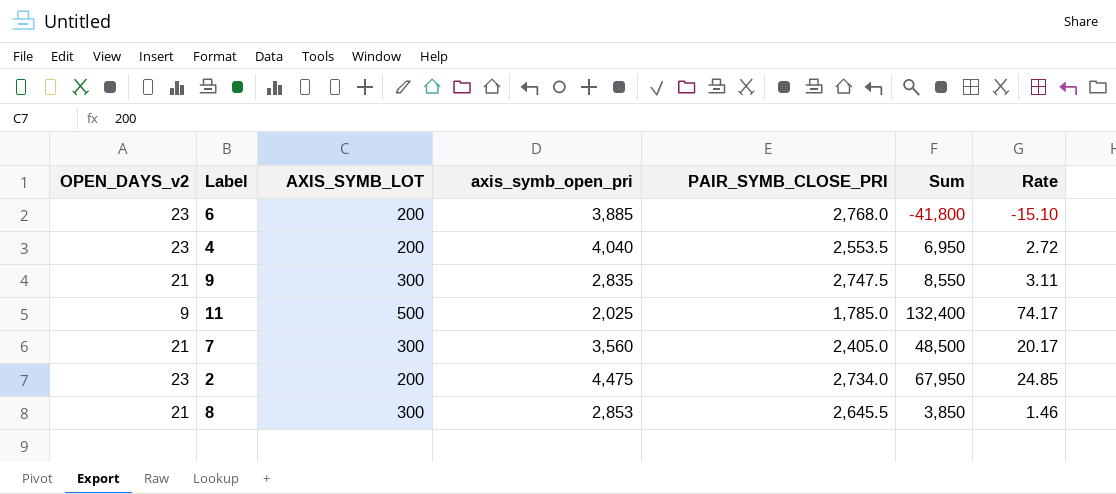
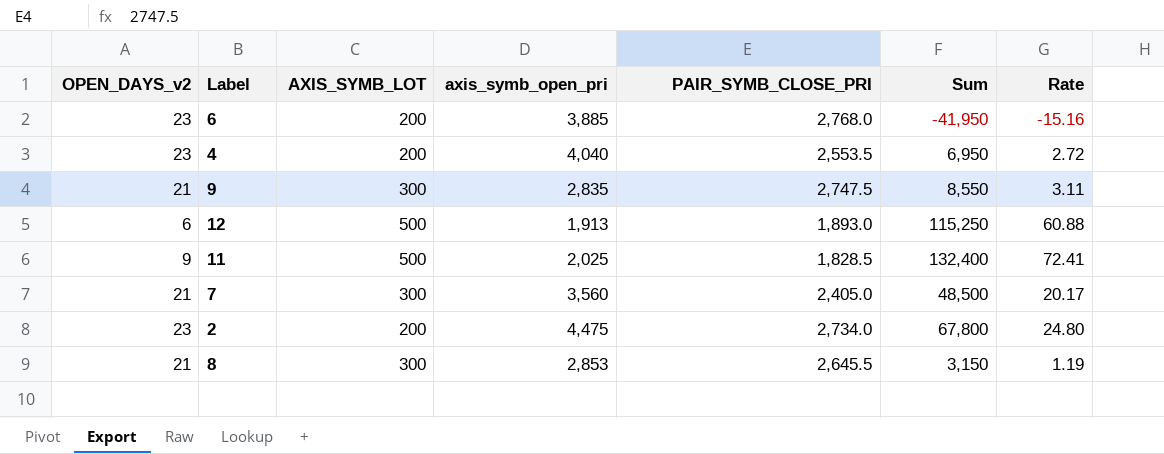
6 | Sum: -41,800 -> -41,950
6 | Rate: -15.10 -> -15.16
row 12: none -> 6 | 500 | 1,913 | 1,893.0 | 115,250 | 60.88
11 | PAIR_SYMB_CLOSE_PRI: 1,785.0 -> 1,828.5
11 | Rate: 74.17 -> 72.41
2 | Sum: 67,950 -> 67,800
2 | Rate: 24.85 -> 24.80
8 | Sum: 3,850 -> 3,150
8 | Rate: 1.46 -> 1.19

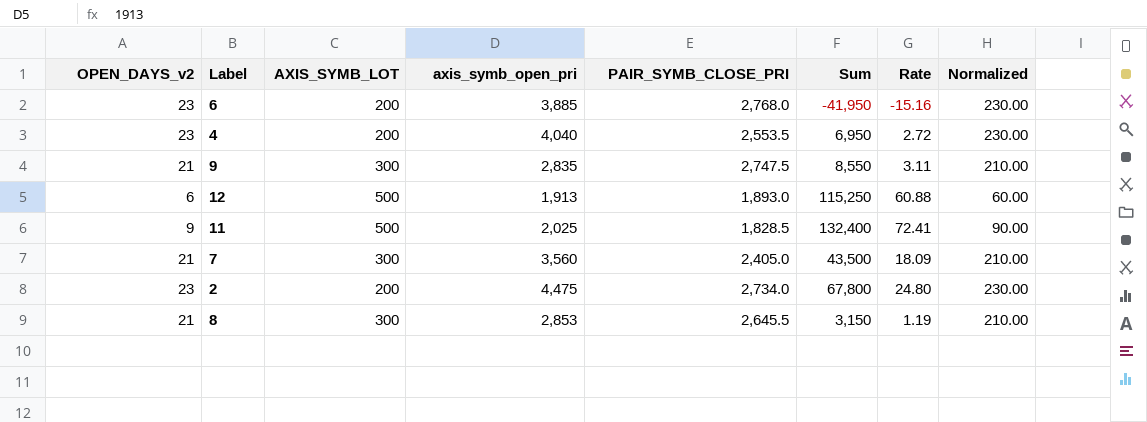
column Normalized | formula: none -> [OPEN_DAYS_v2] * 10
7 | Sum: 48,500 -> 43,500
7 | Rate: 20.17 -> 18.09

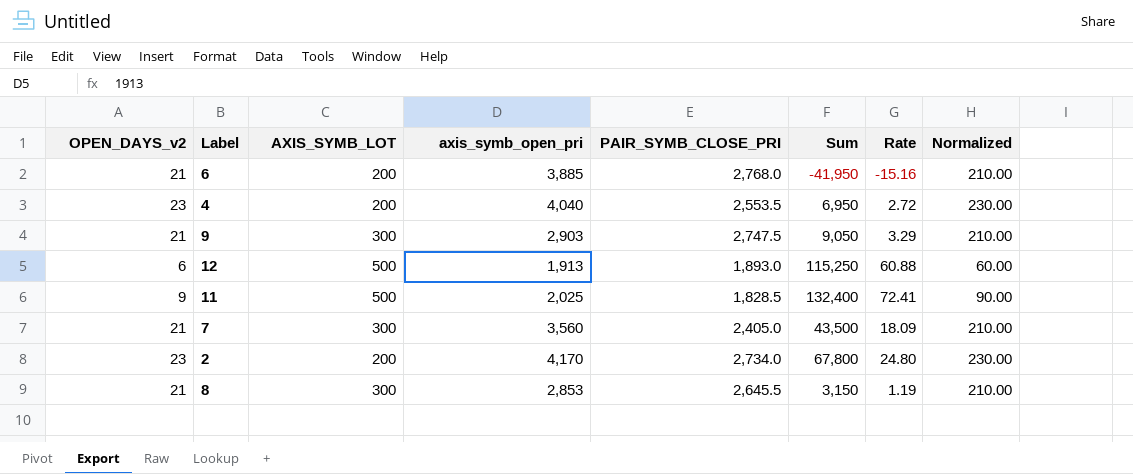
6 | OPEN_DAYS_v2: 23 -> 21
6 | Normalized: 230.00 -> 210.00
9 | axis_symb_open_pri: 2,835 -> 2,903
9 | Sum: 8,550 -> 9,050
9 | Rate: 3.11 -> 3.29
2 | axis_symb_open_pri: 4,475 -> 4,170

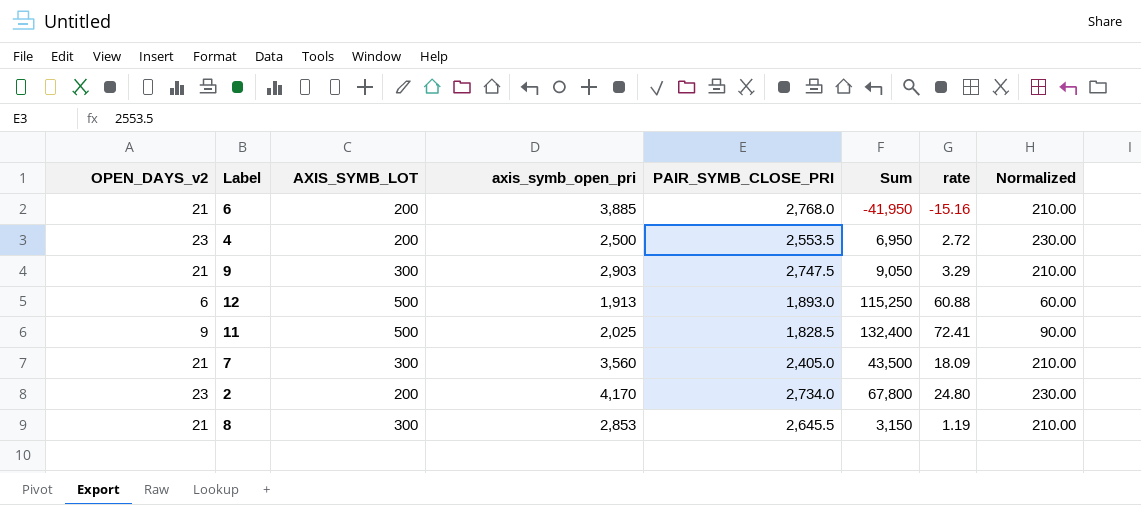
column name: Rate -> rate
4 | axis_symb_open_pri: 4,040 -> 2,500

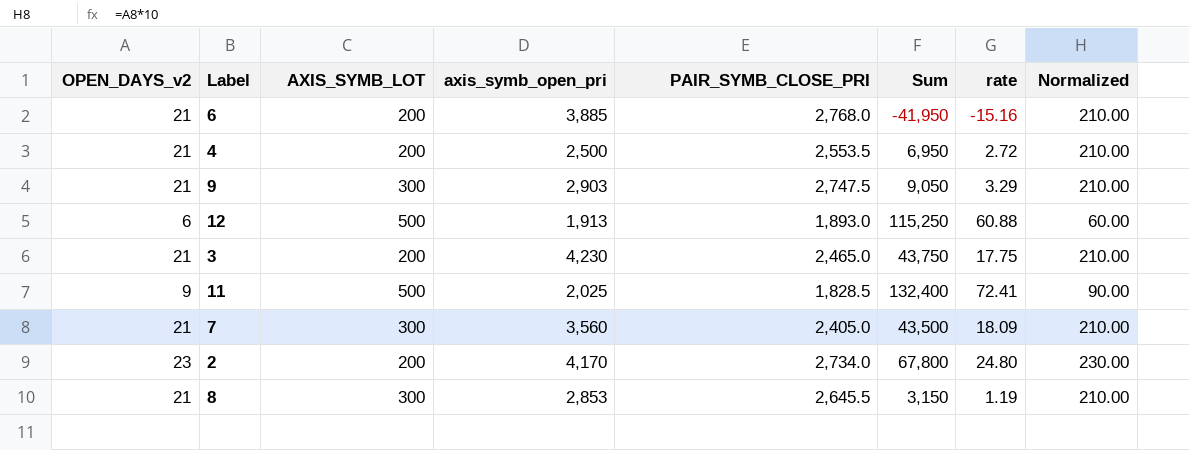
4 | OPEN_DAYS_v2: 23 -> 21
4 | Normalized: 230.00 -> 210.00
row 3: none -> 21 | 200 | 4,230 | 2,465.0 | 43,750 | 17.75 | 210.00

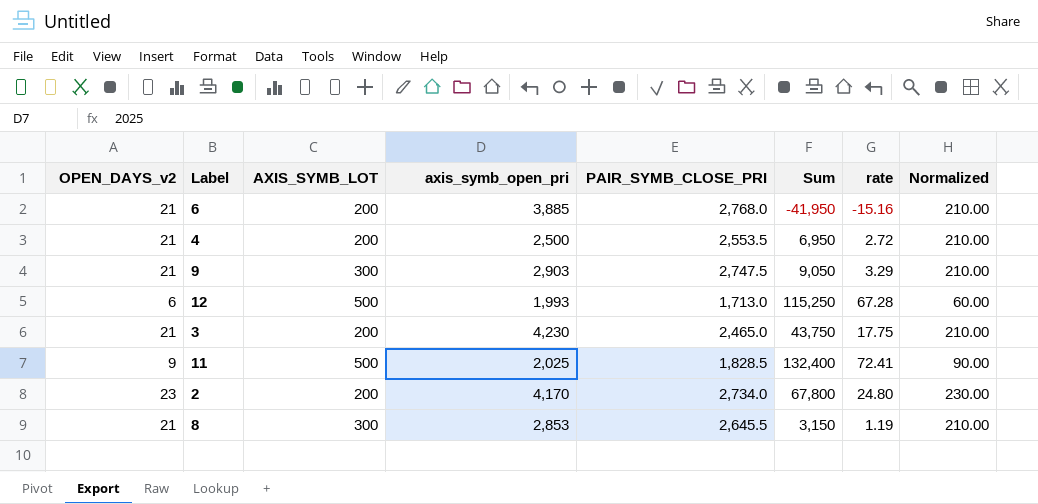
row 7: 21 | 300 | 3,560 | 2,405.0 | 43,500 | 18.09 | 210.00 -> none
12 | axis_symb_open_pri: 1,913 -> 1,993
12 | PAIR_SYMB_CLOSE_PRI: 1,893.0 -> 1,713.0
12 | rate: 60.88 -> 67.28

